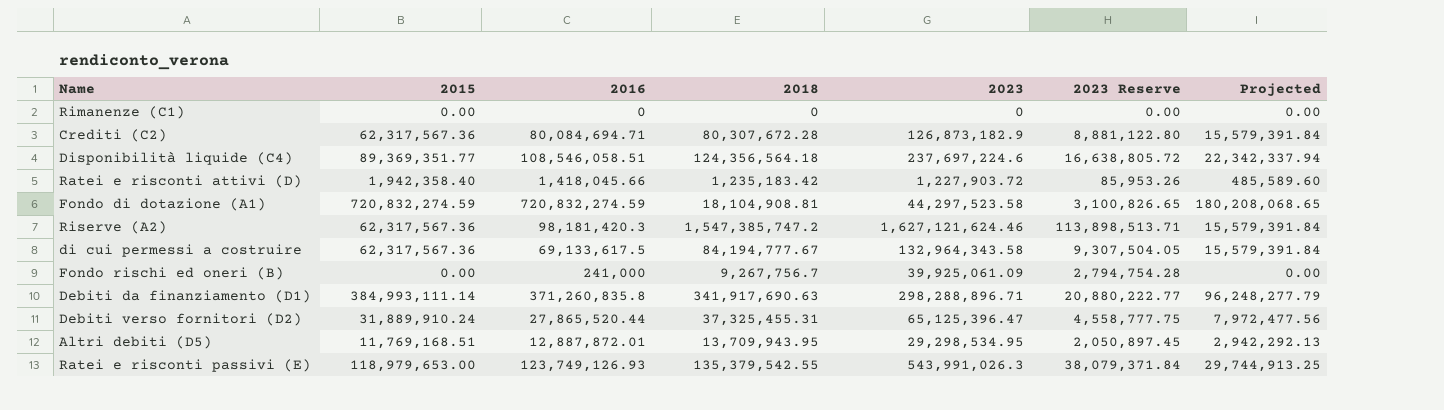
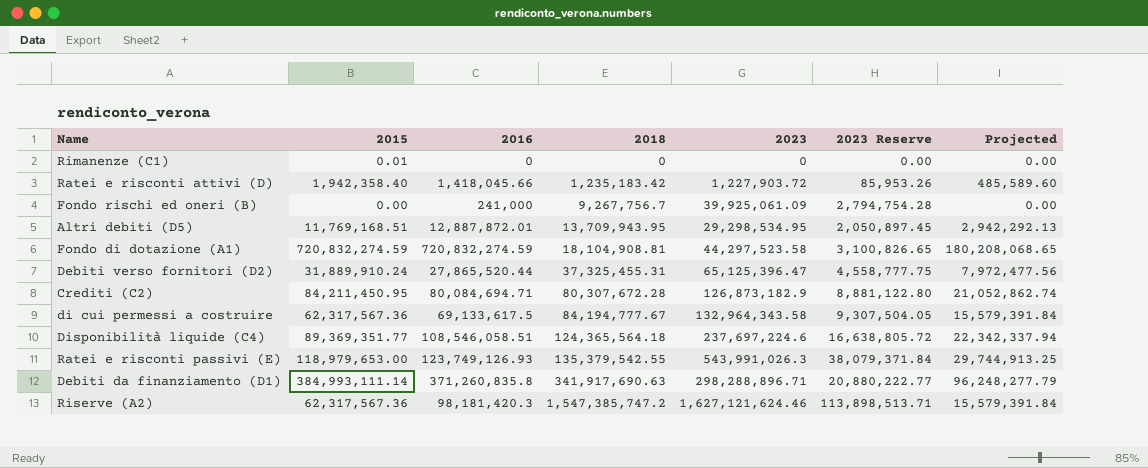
row order: none -> 2018 ascending
Rimanenze (C1) | 2015: 0.00 -> 0.01
Crediti (C2) | 2015: 62,317,567.36 -> 84,211,450.95
Crediti (C2) | Projected: 15,579,391.84 -> 21,052,862.74
Disponibilità liquide (C4) | 2018: 124,356,564.18 -> 124,365,564.18

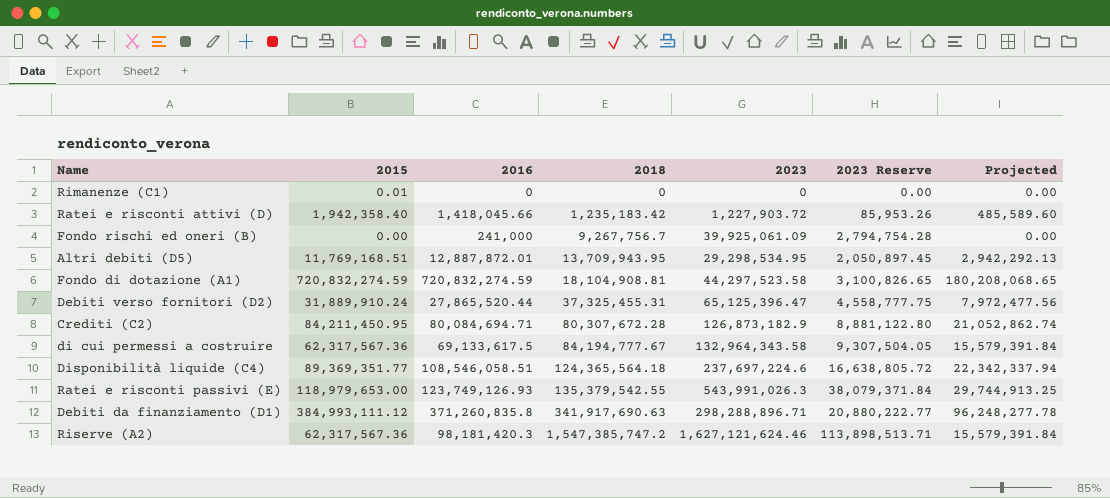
Debiti da finanziamento (D1) | 2015: 384,993,111.14 -> 384,993,111.12
Debiti da finanziamento (D1) | Projected: 96,248,277.79 -> 96,248,277.78

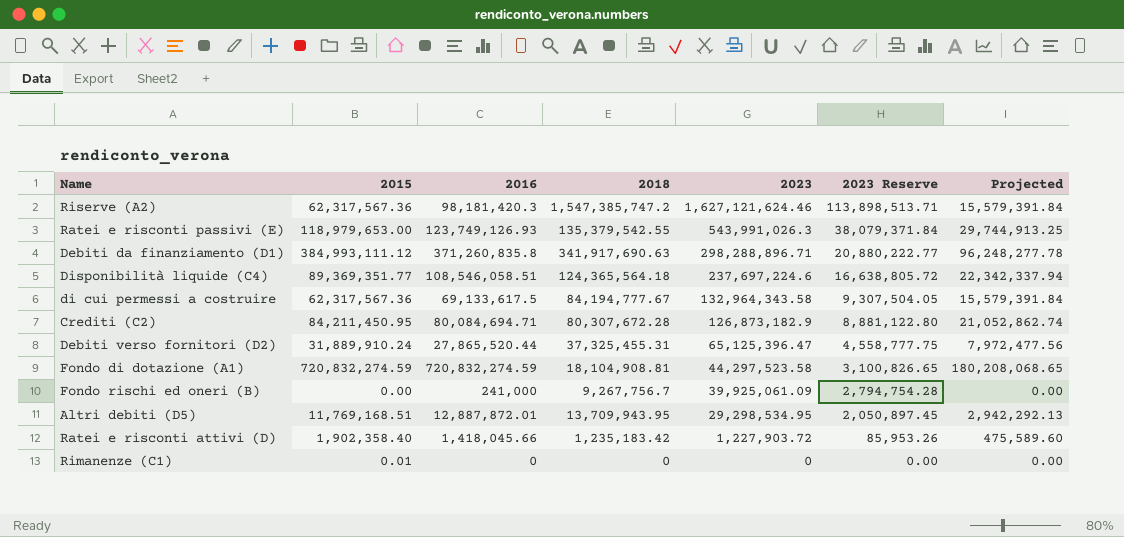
row order: 2018 ascending -> 2023 descending
Ratei e risconti attivi (D) | 2015: 1,942,358.40 -> 1,902,358.40
Ratei e risconti attivi (D) | Projected: 485,589.60 -> 475,589.60

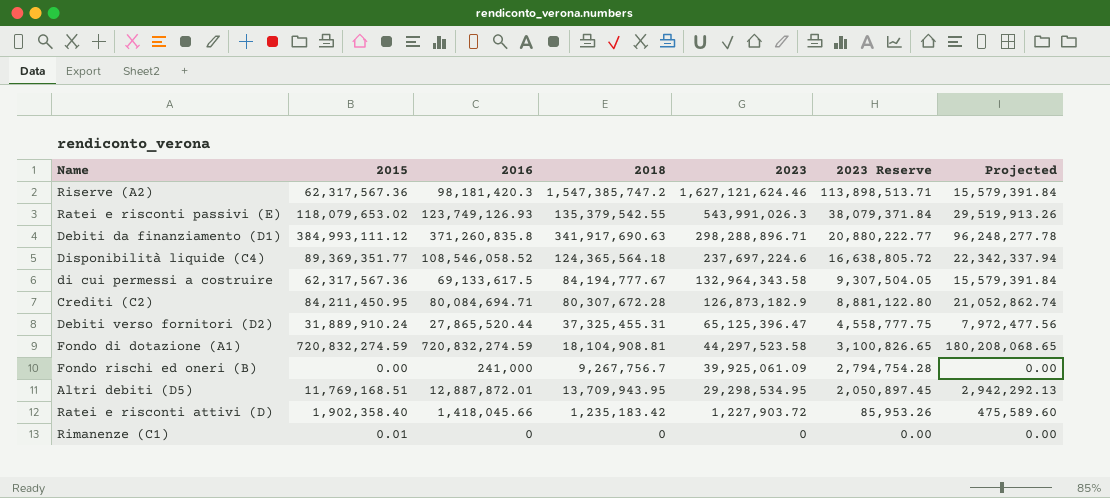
Ratei e risconti passivi (E) | 2015: 118,979,653.00 -> 118,079,653.02
Ratei e risconti passivi (E) | Projected: 29,744,913.25 -> 29,519,913.26
Disponibilità liquide (C4) | 2016: 108,546,058.51 -> 108,546,058.52

